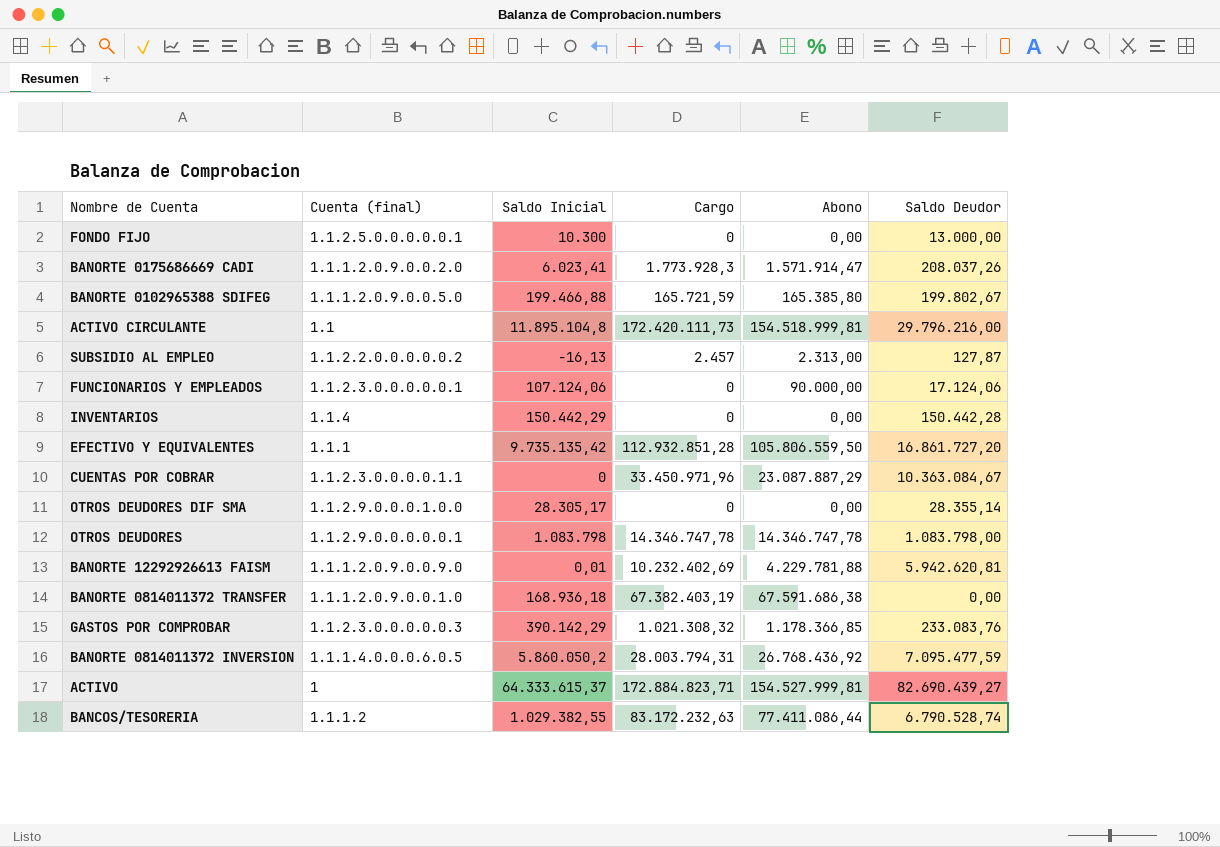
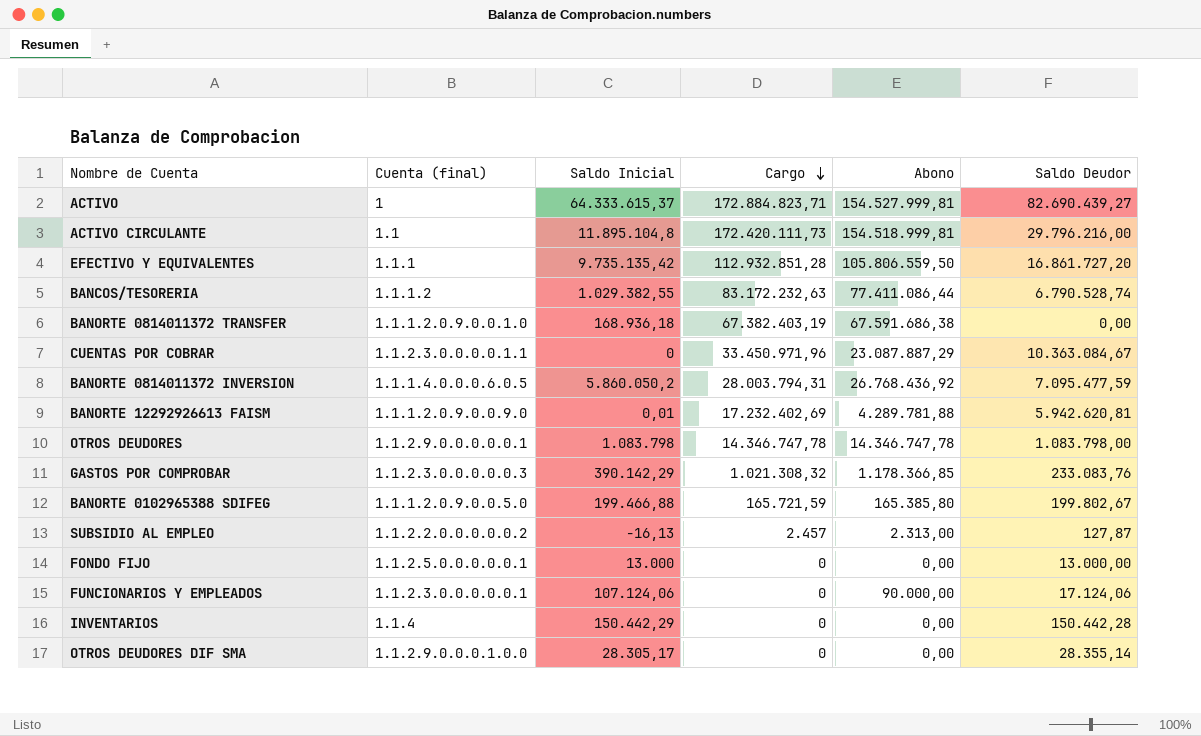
row order: none -> Cargo descending
row BANORTE 0175686669 CADI: 1.1.1.2.0.9.0.0.2.0 | 6.023,41 | 1.773.928,3 | 1.571.914,47 | 208.037,26 -> none
BANORTE 12292926613 FAISM | Cargo: 10.232.402,69 -> 17.232.402,69
BANORTE 12292926613 FAISM | Abono: 4.229.781,88 -> 4.289.781,88
FONDO FIJO | Saldo Inicial: 10.300 -> 13.000

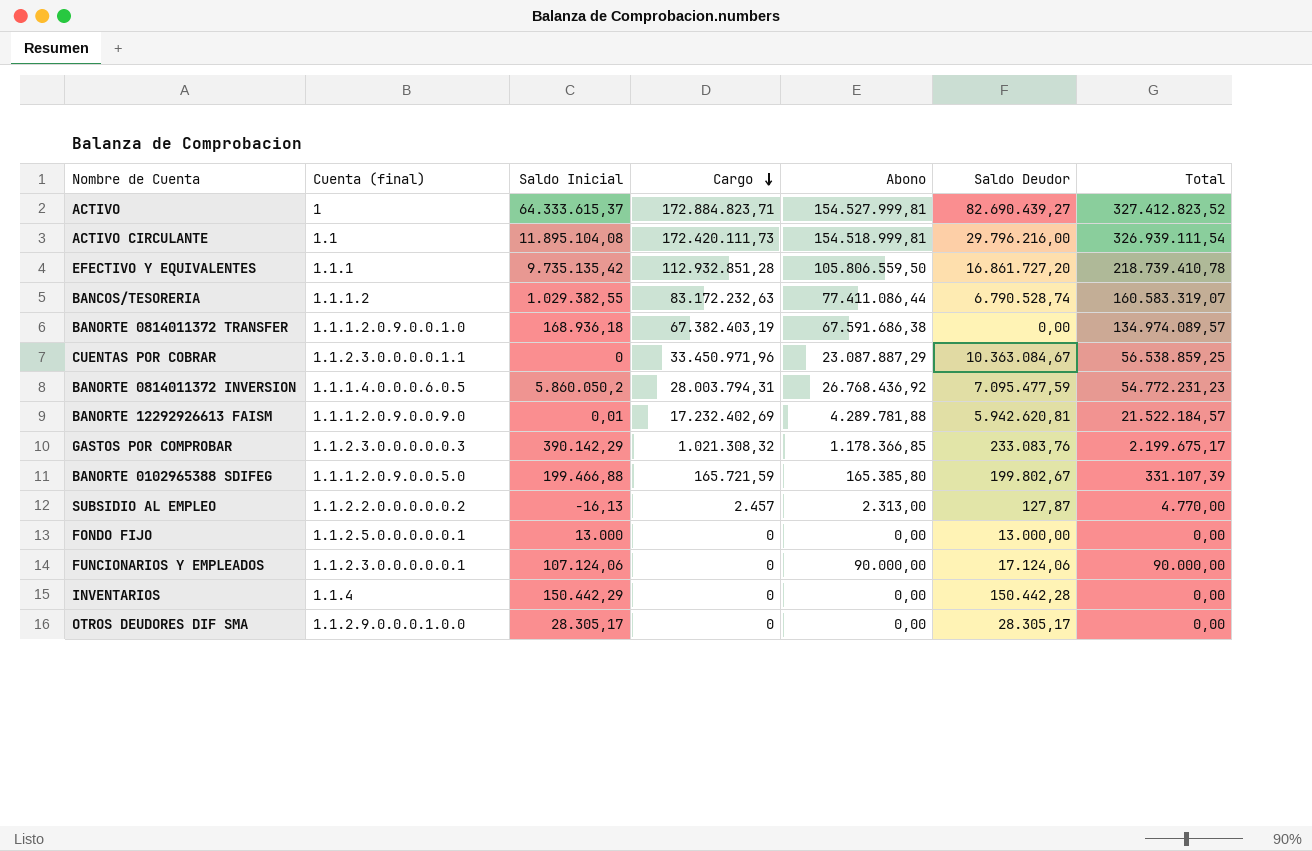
column Total | formula: none -> [Cargo] + [Abono]
row OTROS DEUDORES: 1.1.2.9.0.0.0.0.0.1 | 1.083.798 | 14.346.747,78 | 14.346.747,78 | 1.083.798,00 -> none
ACTIVO CIRCULANTE | Saldo Inicial: 11.895.104,8 -> 11.895.104,08
OTROS DEUDORES DIF SMA | Saldo Deudor: 28.355,14 -> 28.305,17

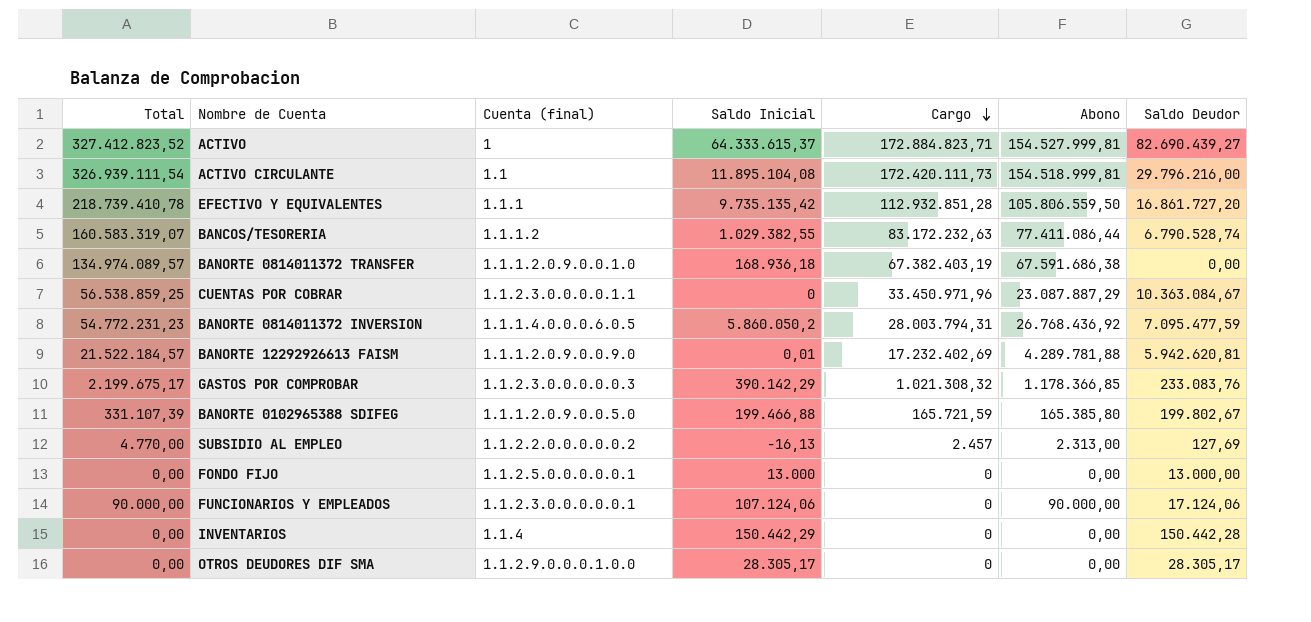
column Total | position: 7 -> 1
SUBSIDIO AL EMPLEO | Saldo Deudor: 127,87 -> 127,69

